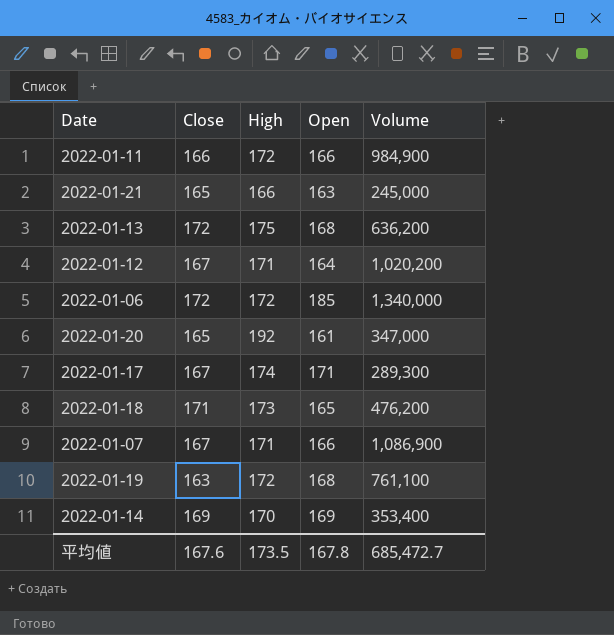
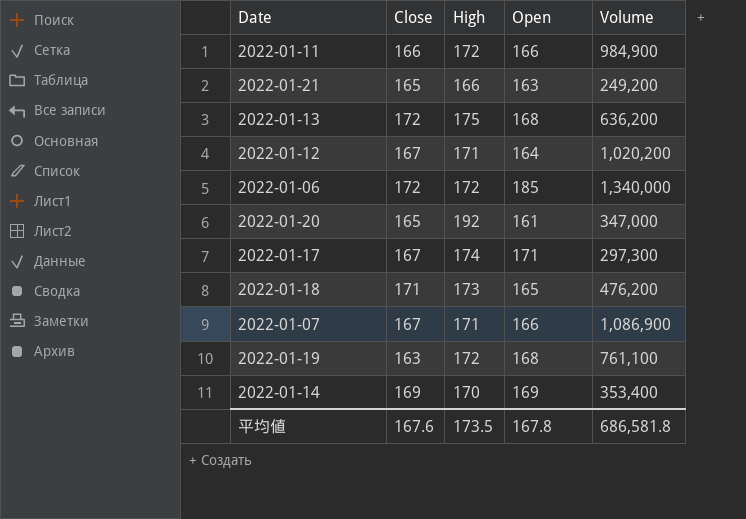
2022-01-21 | Volume: 245,000 -> 249,200
2022-01-17 | Volume: 289,300 -> 297,300
平均値 | Volume: 685,472.7 -> 686,581.8

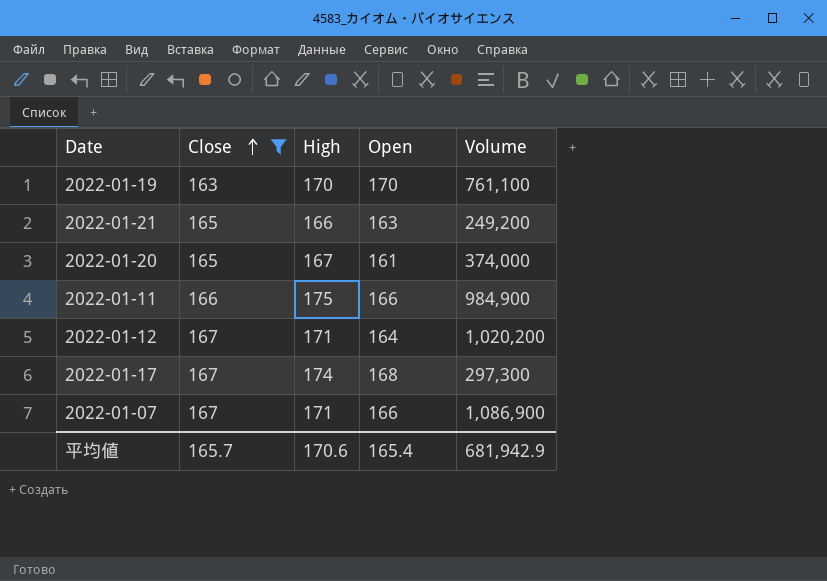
filter: none -> Close <= 167
row order: none -> Close ascending
2022-01-19 | High: 172 -> 170
2022-01-19 | Open: 168 -> 170
2022-01-20 | High: 192 -> 167
2022-01-20 | Volume: 347,000 -> 374,000
2022-01-11 | High: 172 -> 175
2022-01-17 | Open: 171 -> 168
平均値 | Close: 167.6 -> 165.7
平均値 | High: 173.5 -> 170.6
平均値 | Open: 167.8 -> 165.4
平均値 | Volume: 686,581.8 -> 681,942.9

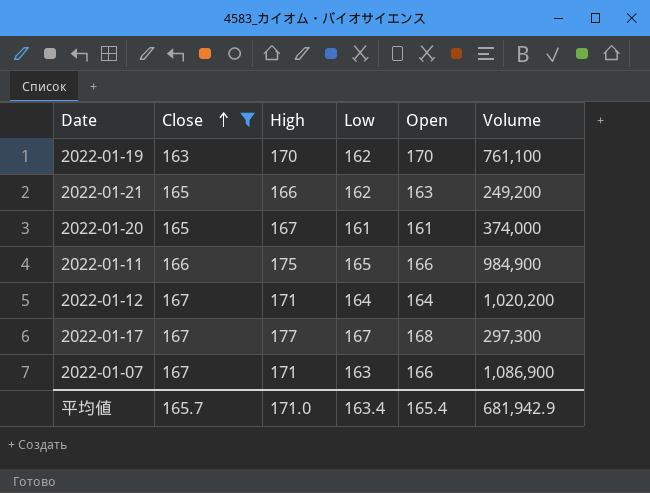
column Low | position: none -> 4
2022-01-17 | High: 174 -> 177
平均値 | High: 170.6 -> 171.0

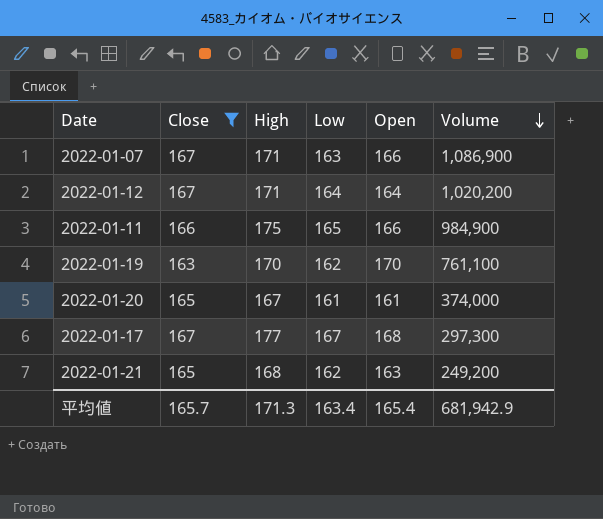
row order: Close ascending -> Volume descending
2022-01-21 | High: 166 -> 168
平均値 | High: 171.0 -> 171.3

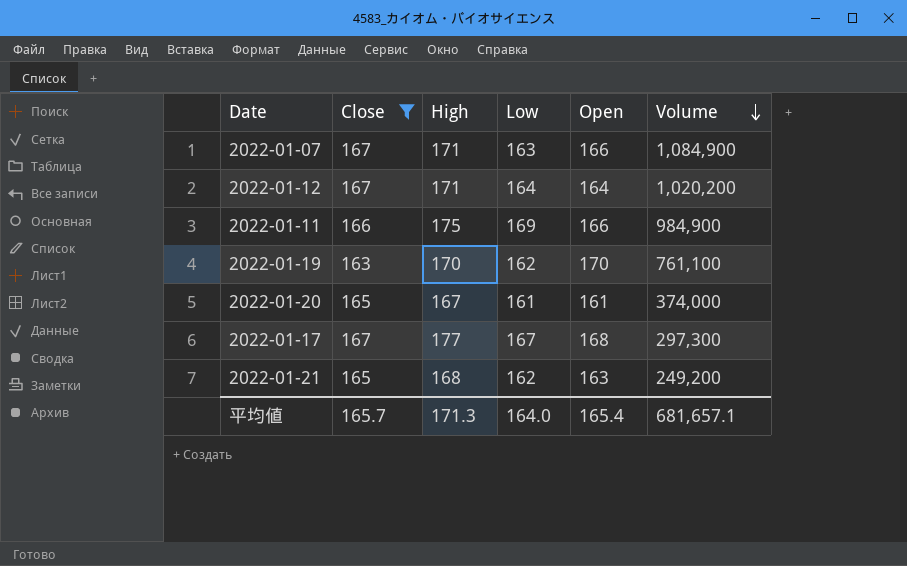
2022-01-07 | Volume: 1,086,900 -> 1,084,900
2022-01-11 | Low: 165 -> 169
平均値 | Low: 163.4 -> 164.0
平均値 | Volume: 681,942.9 -> 681,657.1

